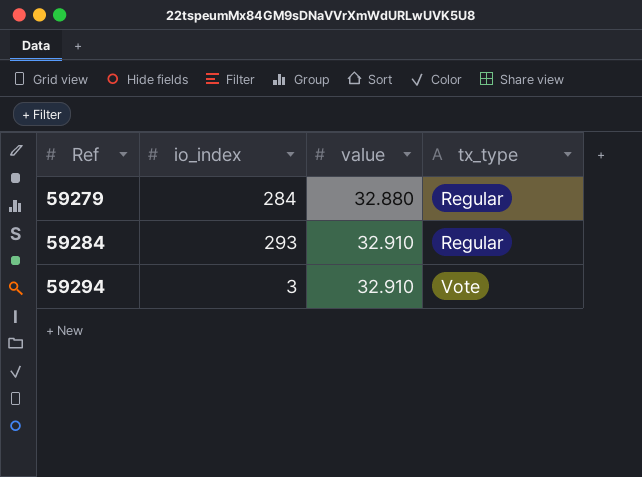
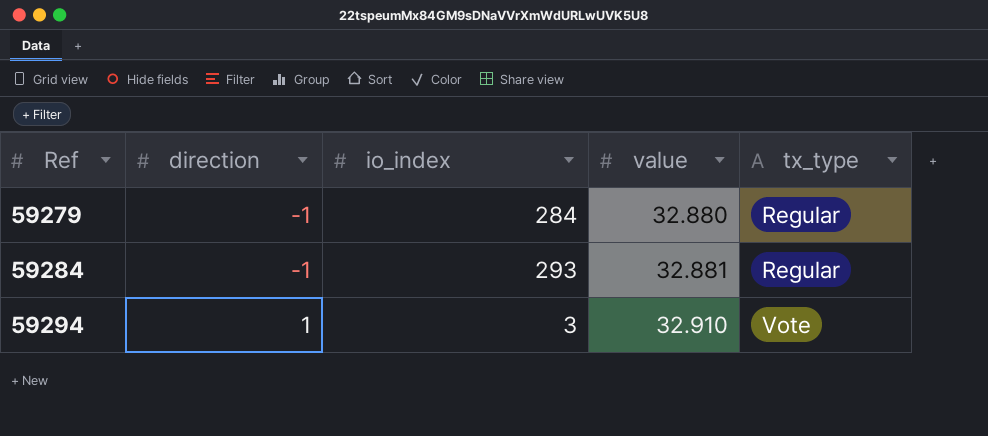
column direction | position: none -> 2
59284 | value: 32.910 -> 32.881

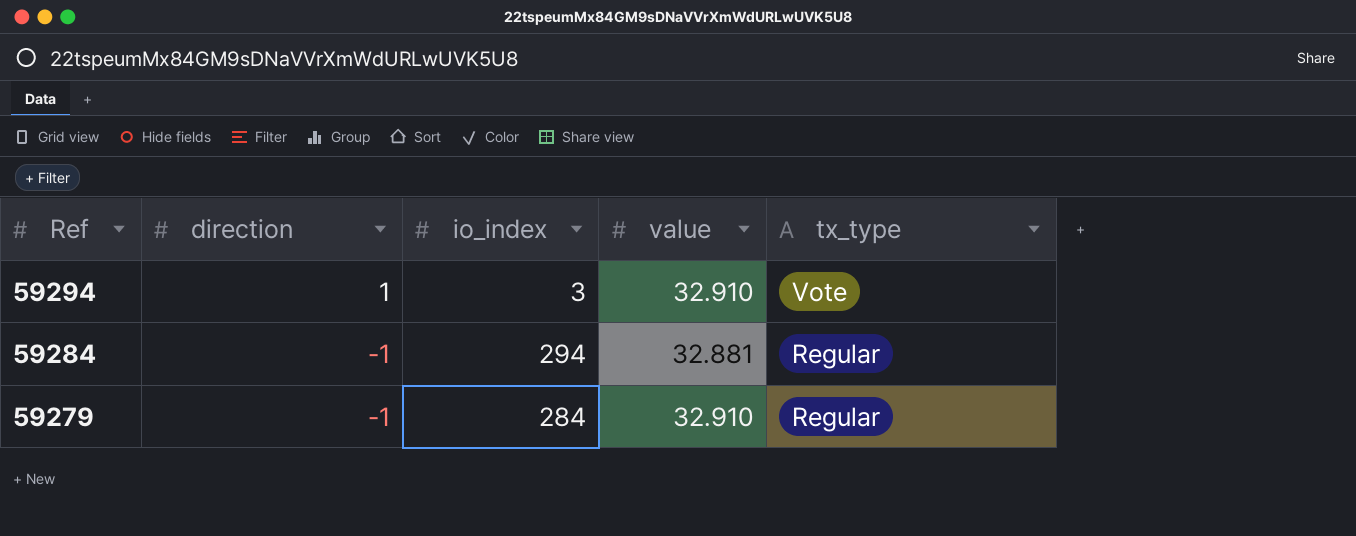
row order: Ref ascending -> Ref descending
59284 | io_index: 293 -> 294
59279 | value: 32.880 -> 32.910

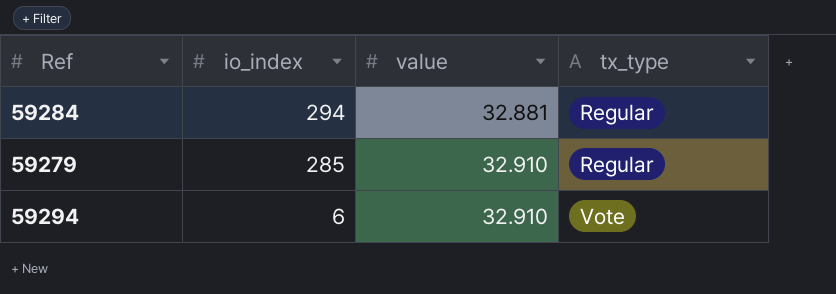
row order: Ref descending -> io_index descending
column direction | position: 2 -> none
59279 | io_index: 284 -> 285
59294 | io_index: 3 -> 6

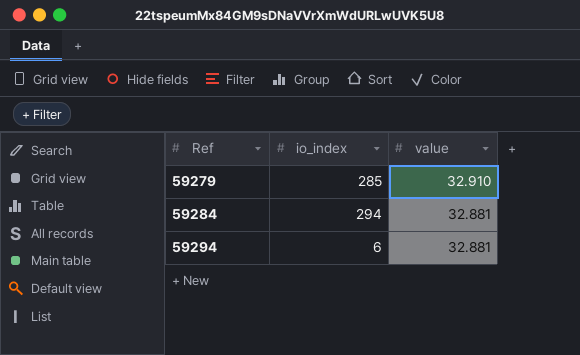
row order: io_index descending -> Ref ascending
column tx_type | position: 4 -> none
59294 | value: 32.910 -> 32.881

